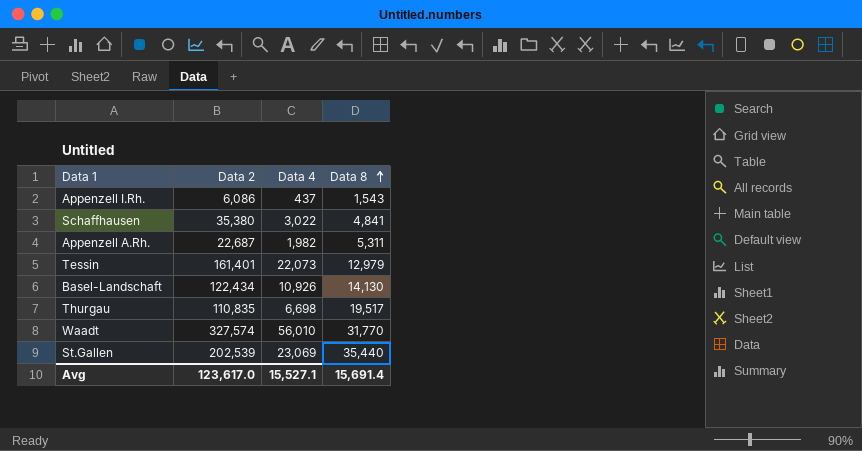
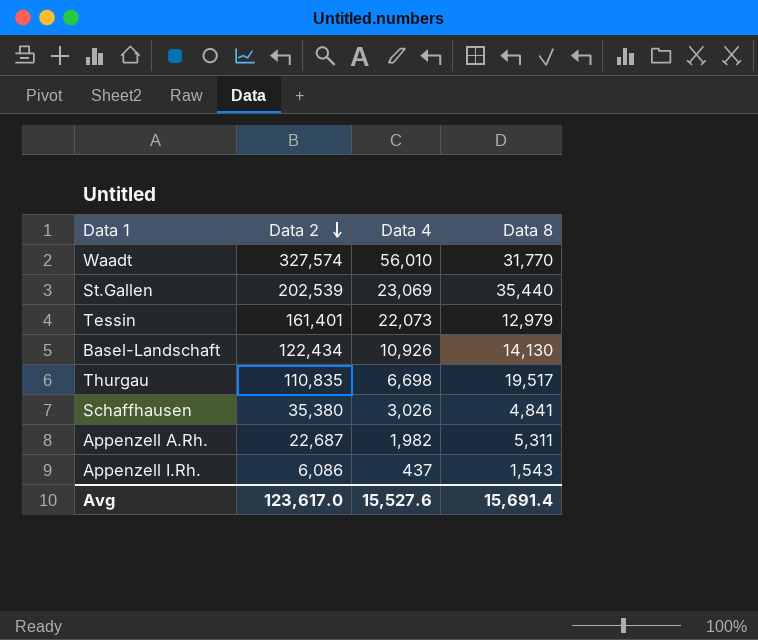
row order: Data 8 ascending -> Data 2 descending
Schaffhausen | Data 4: 3,022 -> 3,026
Avg | Data 4: 15,527.1 -> 15,527.6

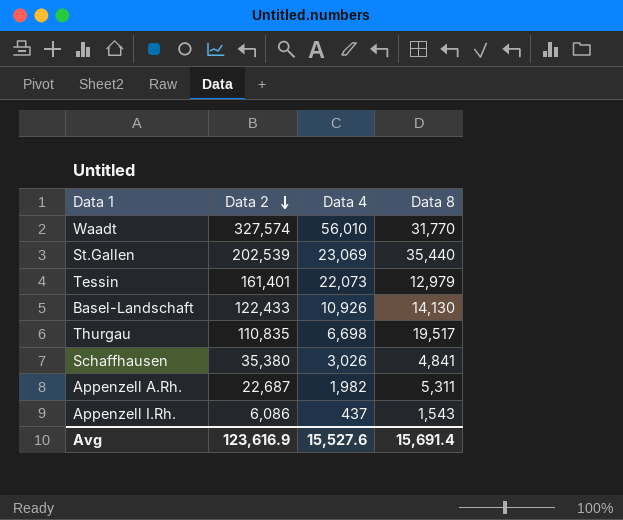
Basel-Landschaft | Data 2: 122,434 -> 122,433
Avg | Data 2: 123,617.0 -> 123,616.9

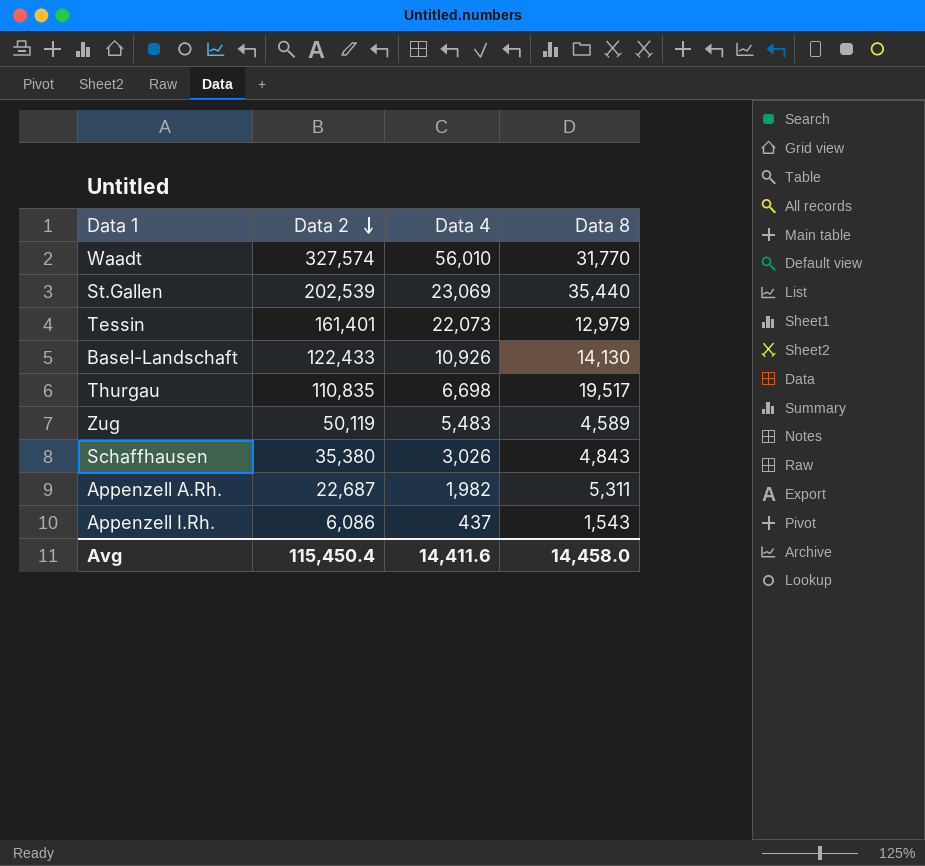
row Zug: none -> 50,119 | 5,483 | 4,589
Schaffhausen | Data 8: 4,841 -> 4,843
Avg | Data 2: 123,616.9 -> 115,450.4
Avg | Data 4: 15,527.6 -> 14,411.6
Avg | Data 8: 15,691.4 -> 14,458.0

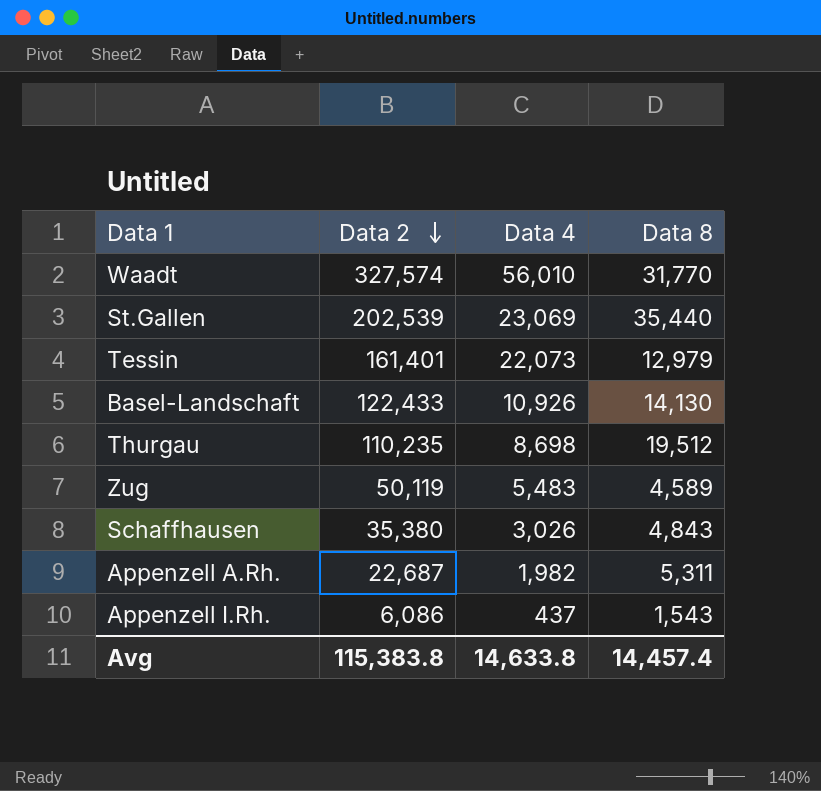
Thurgau | Data 2: 110,835 -> 110,235
Thurgau | Data 4: 6,698 -> 8,698
Thurgau | Data 8: 19,517 -> 19,512
Avg | Data 2: 115,450.4 -> 115,383.8
Avg | Data 4: 14,411.6 -> 14,633.8
Avg | Data 8: 14,458.0 -> 14,457.4

